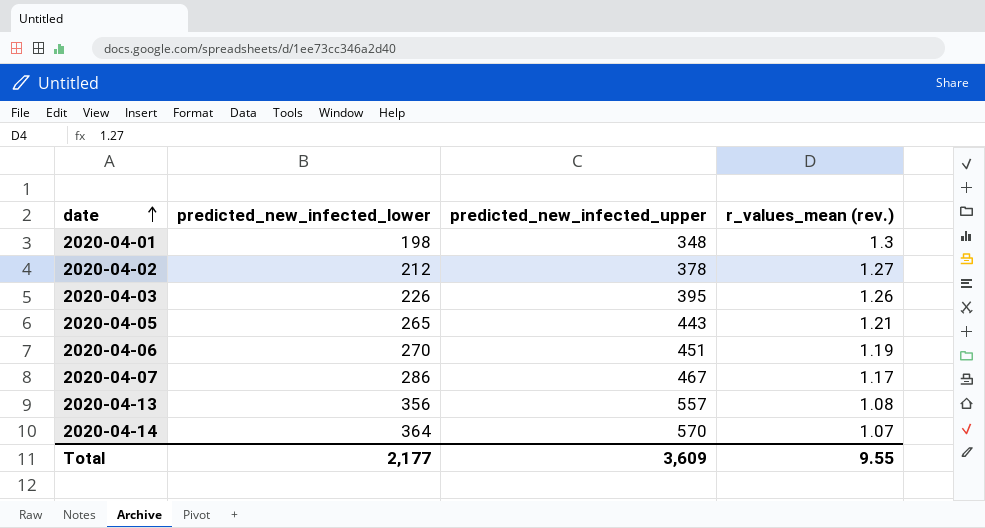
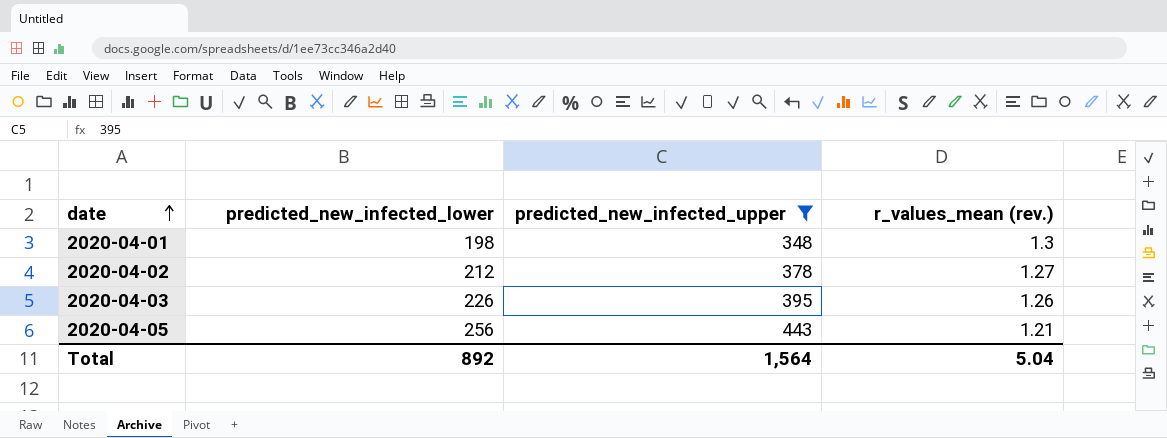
filter: none -> predicted_new_infected_upper <= 443
2020-04-05 | predicted_new_infected_lower: 265 -> 256
Total | predicted_new_infected_lower: 2,177 -> 892
Total | predicted_new_infected_upper: 3,609 -> 1,564
Total | r_values_mean (rev.): 9.55 -> 5.04

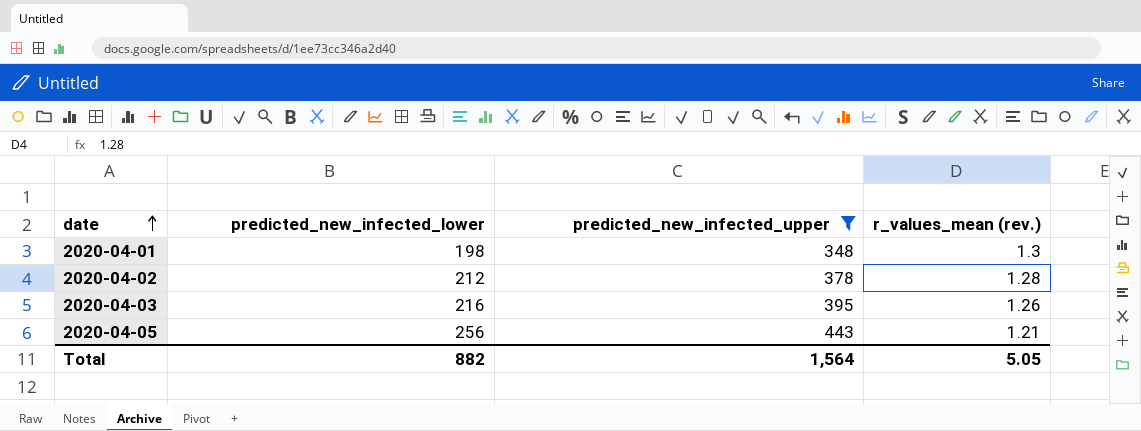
2020-04-02 | r_values_mean (rev.): 1.27 -> 1.28
2020-04-03 | predicted_new_infected_lower: 226 -> 216
Total | predicted_new_infected_lower: 892 -> 882
Total | r_values_mean (rev.): 5.04 -> 5.05

